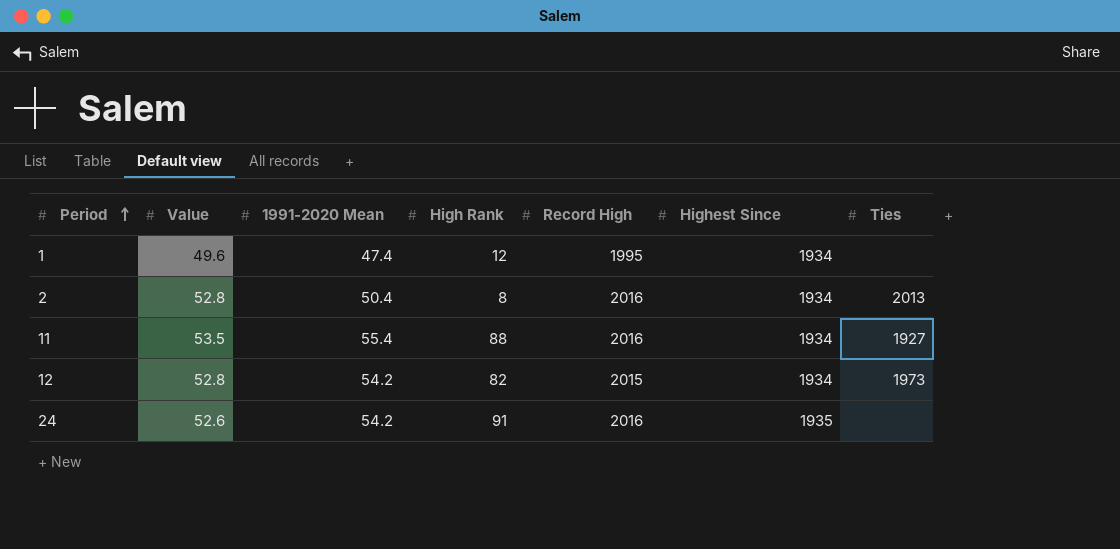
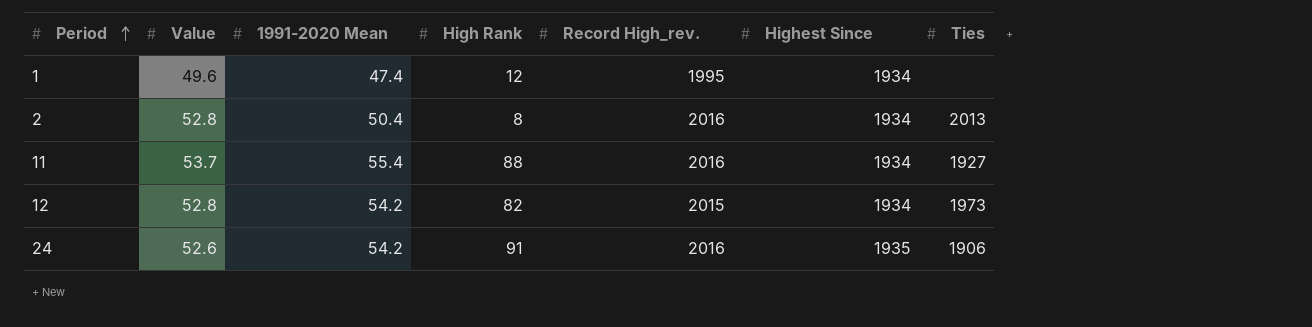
column name: Record High -> Record High_rev.
11 | Value: 53.5 -> 53.7
24 | Ties: none -> 1906

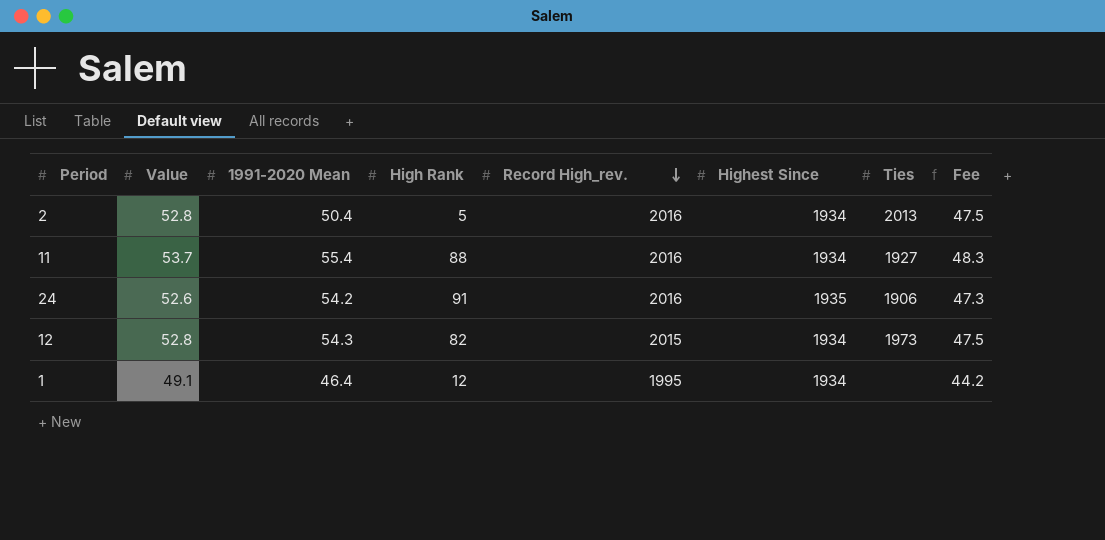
row order: Period ascending -> Record High_rev. descending
column Fee | formula: none -> [Value] * 0.9
2 | High Rank: 8 -> 5
12 | 1991-2020 Mean: 54.2 -> 54.3
1 | Value: 49.6 -> 49.1
1 | 1991-2020 Mean: 47.4 -> 46.4

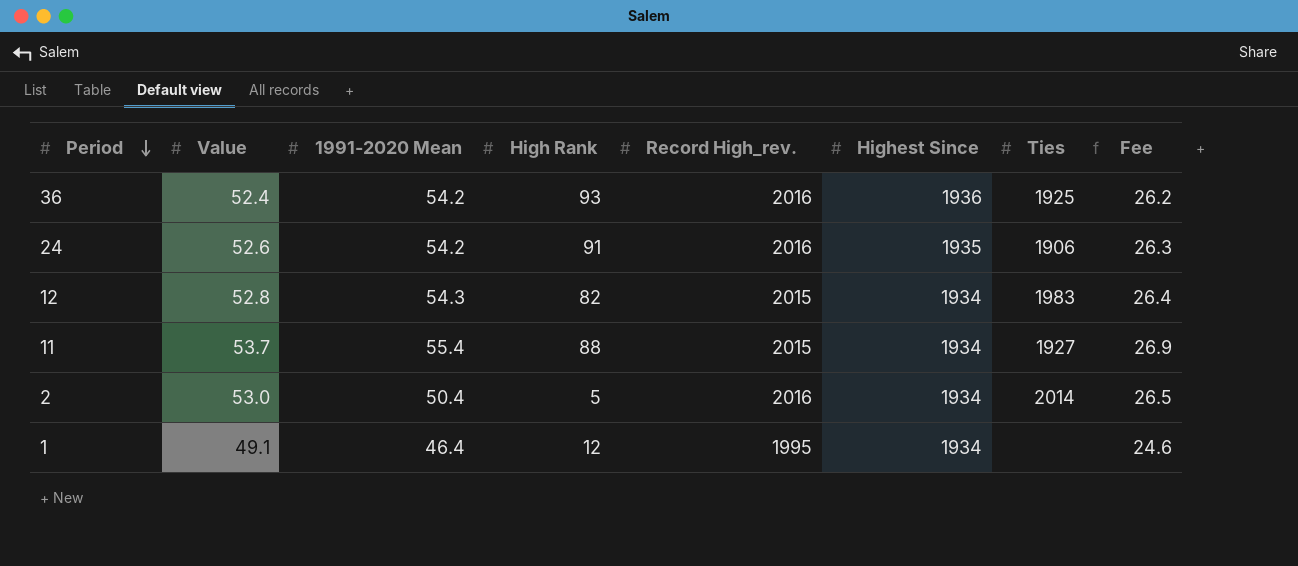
row order: Record High_rev. descending -> Period descending
column Fee | formula: [Value] * 0.9 -> [Value] * 0.5
row 36: none -> 52.4 | 54.2 | 93 | 2016 | 1936 | 1925 | 26.2
12 | Ties: 1973 -> 1983
11 | Record High_rev.: 2016 -> 2015
2 | Value: 52.8 -> 53.0
2 | Ties: 2013 -> 2014

